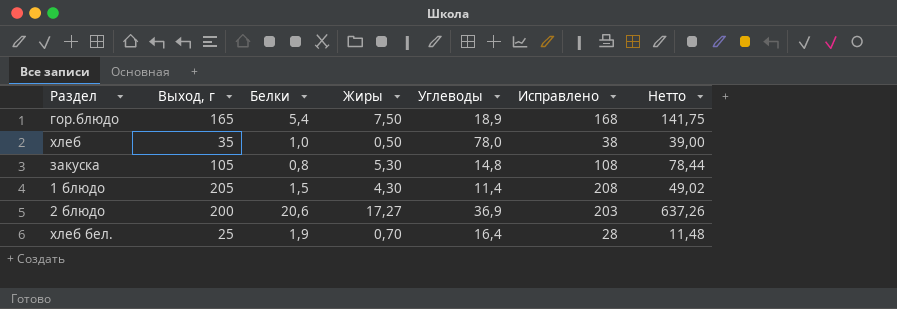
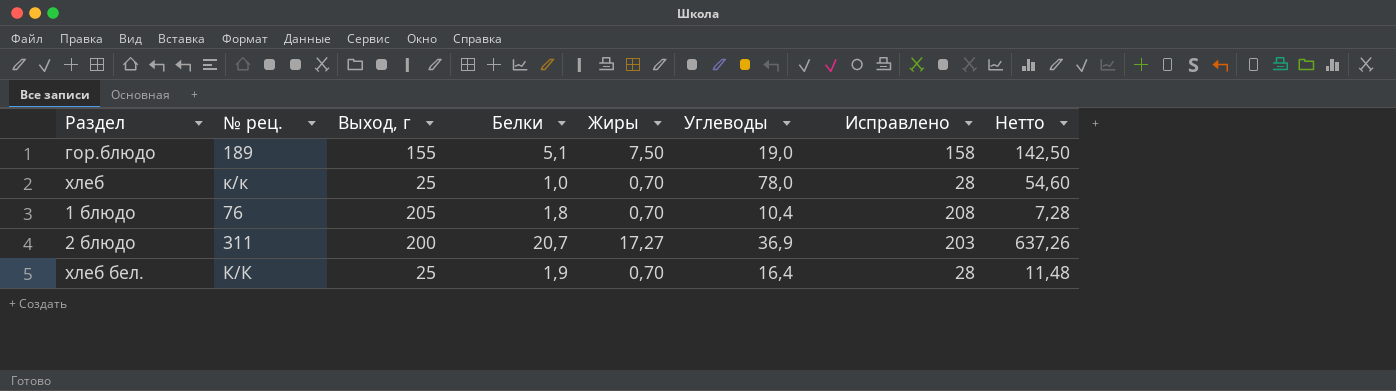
column № рец. | position: none -> 2
row закуска: 105 | 0,8 | 5,30 | 14,8 | 108 | 78,44 -> none
гор.блюдо | Выход, г: 165 -> 155
гор.блюдо | Белки: 5,4 -> 5,1
гор.блюдо | Углеводы: 18,9 -> 19,0
гор.блюдо | Исправлено: 168 -> 158
гор.блюдо | Нетто: 141,75 -> 142,50
хлеб | Выход, г: 35 -> 25
хлеб | Жиры: 0,50 -> 0,70
хлеб | Исправлено: 38 -> 28
хлеб | Нетто: 39,00 -> 54,60
1 блюдо | Белки: 1,5 -> 1,8
1 блюдо | Жиры: 4,30 -> 0,70
1 блюдо | Углеводы: 11,4 -> 10,4
1 блюдо | Нетто: 49,02 -> 7,28
2 блюдо | Белки: 20,6 -> 20,7

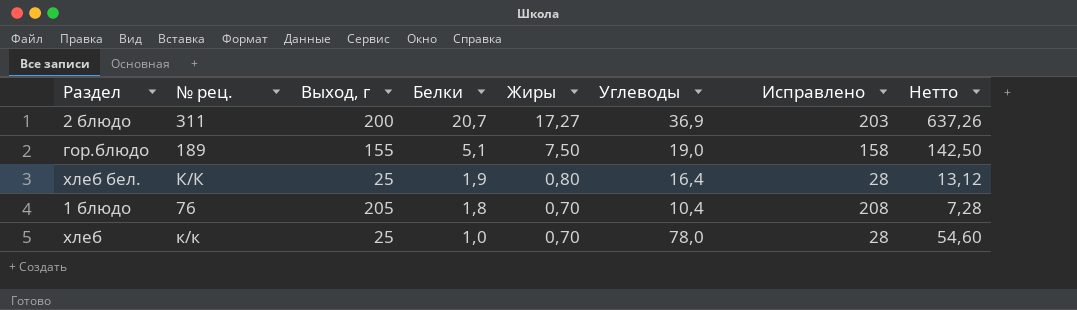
row order: none -> Белки descending
хлеб бел. | Жиры: 0,70 -> 0,80
хлеб бел. | Нетто: 11,48 -> 13,12

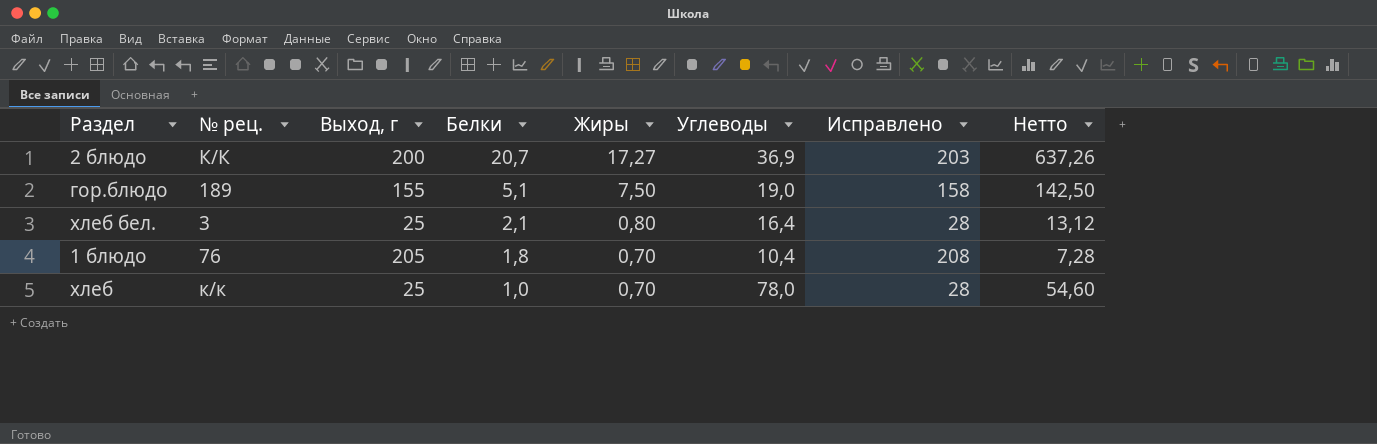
2 блюдо | № рец.: 311 -> К/К
хлеб бел. | № рец.: К/К -> 3
хлеб бел. | Белки: 1,9 -> 2,1

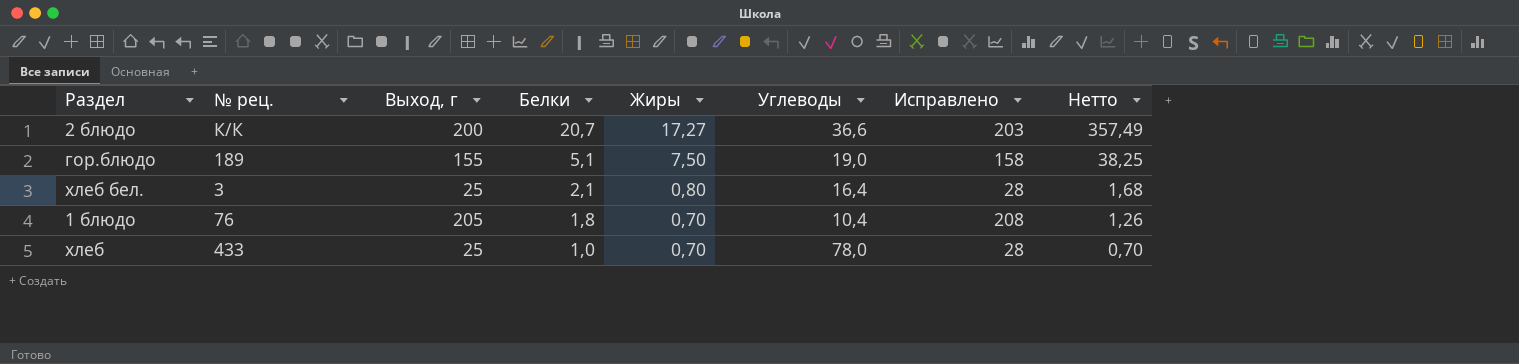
column Нетто | formula: [Жиры] * [Углеводы] -> [Белки] * [Жиры]
2 блюдо | Углеводы: 36,9 -> 36,6
хлеб | № рец.: к/к -> 433

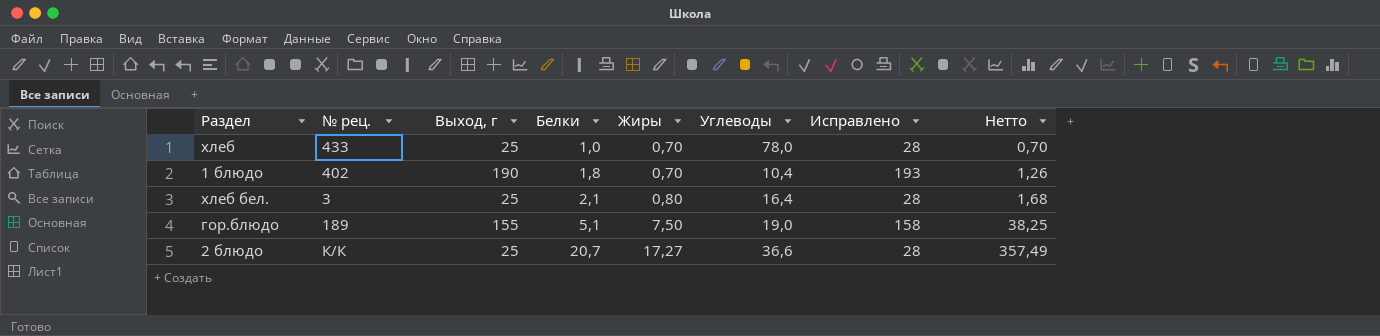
row order: Белки descending -> Белки ascending
1 блюдо | № рец.: 76 -> 402
1 блюдо | Выход, г: 205 -> 190
1 блюдо | Исправлено: 208 -> 193
2 блюдо | Выход, г: 200 -> 25
2 блюдо | Исправлено: 203 -> 28

